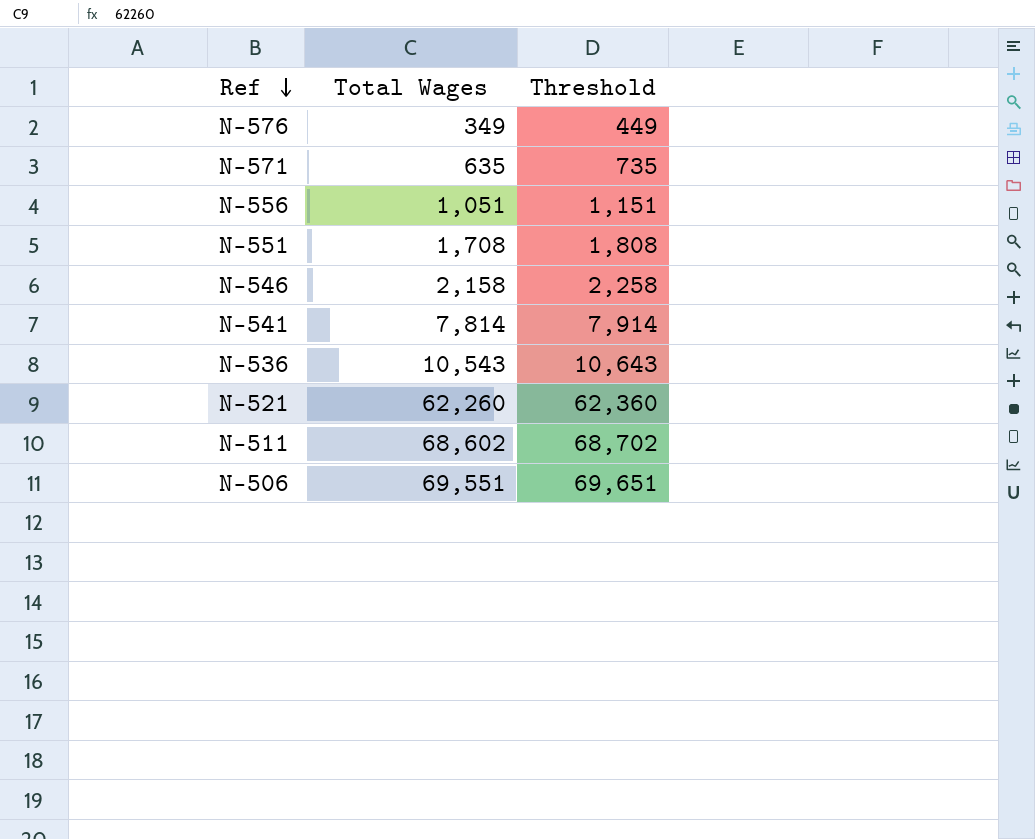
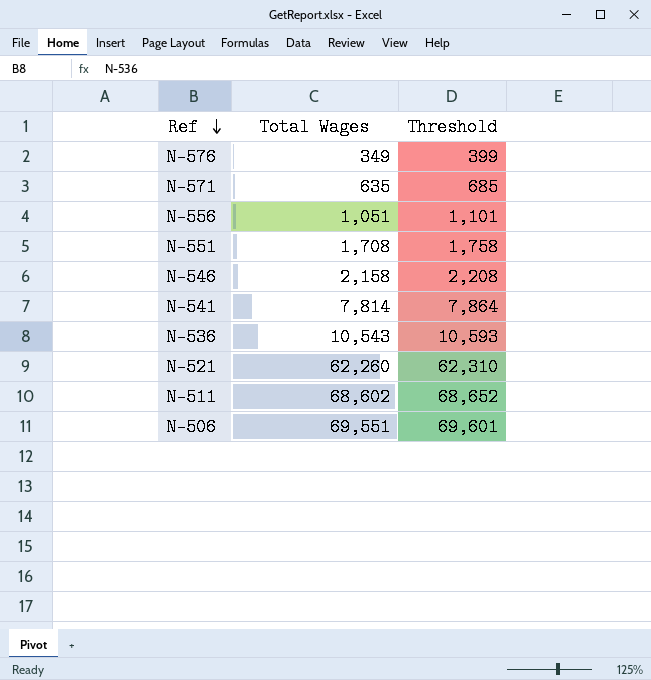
column Threshold | formula: [Total Wages] + 100 -> [Total Wages] + 50

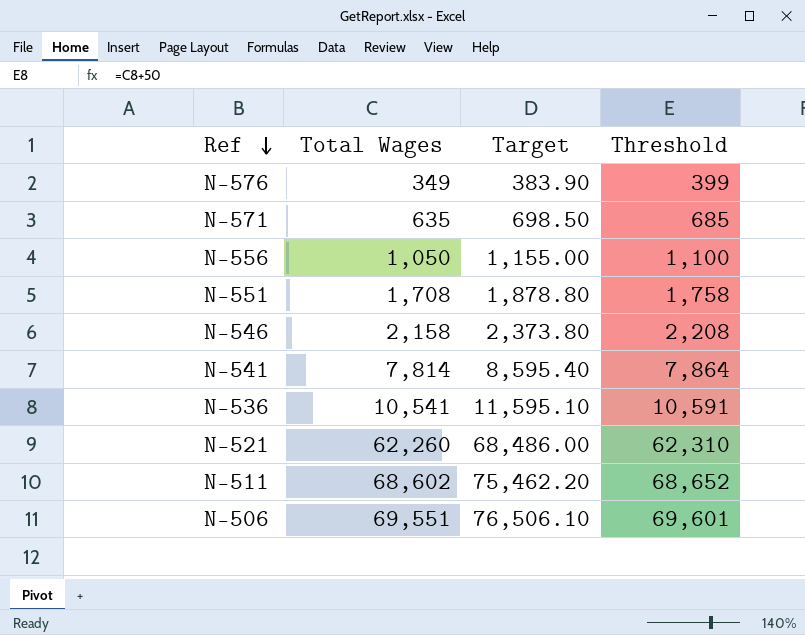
column Target | formula: none -> [Total Wages] * 1.1
N-556 | Total Wages: 1,051 -> 1,050
N-556 | Threshold: 1,101 -> 1,100
N-536 | Total Wages: 10,543 -> 10,541
N-536 | Threshold: 10,593 -> 10,591

